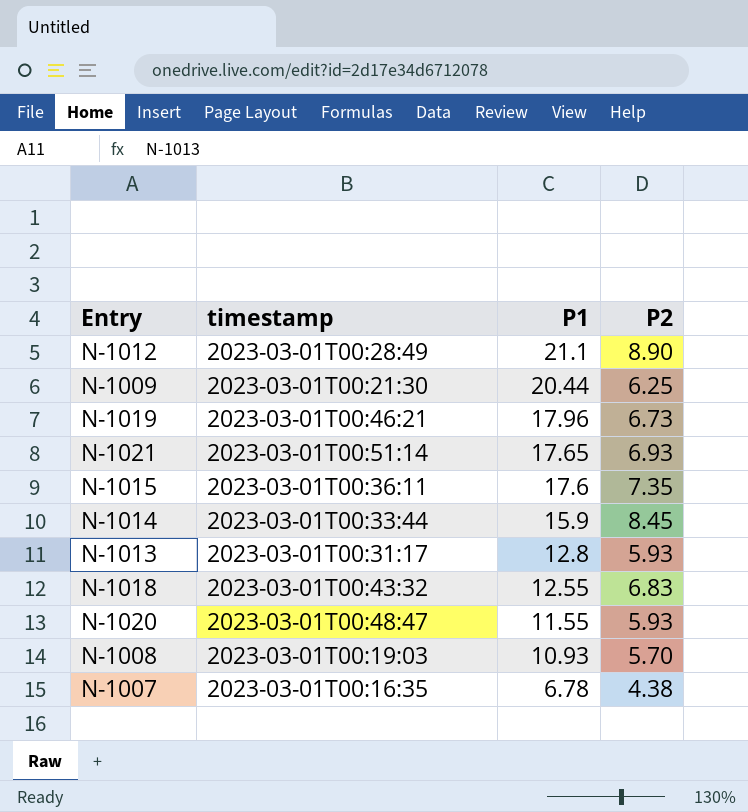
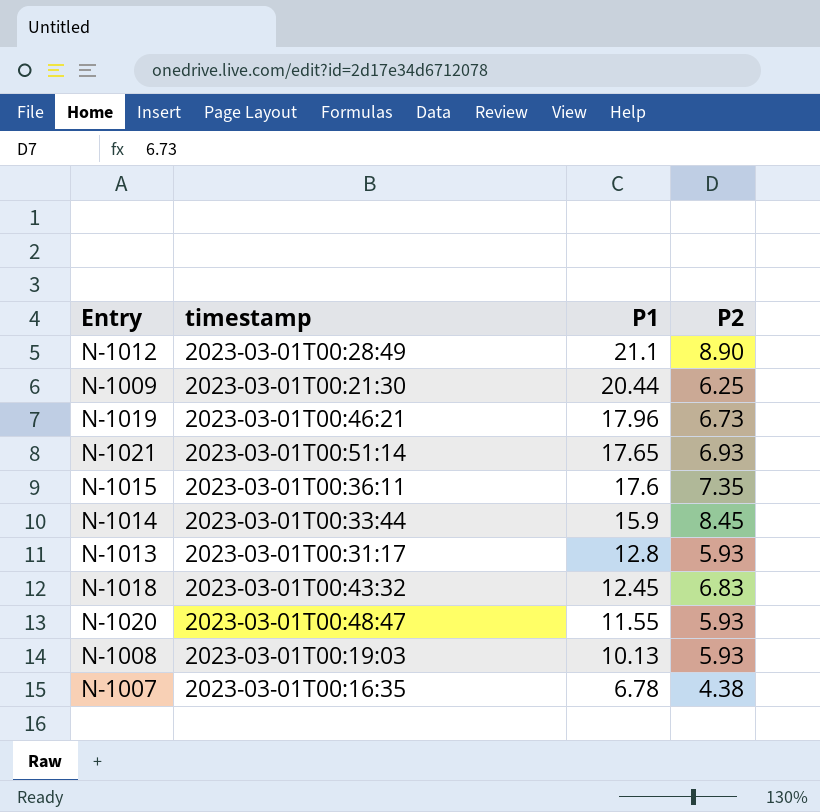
N-1018 | P1: 12.55 -> 12.45
N-1008 | P1: 10.93 -> 10.13
N-1008 | P2: 5.70 -> 5.93

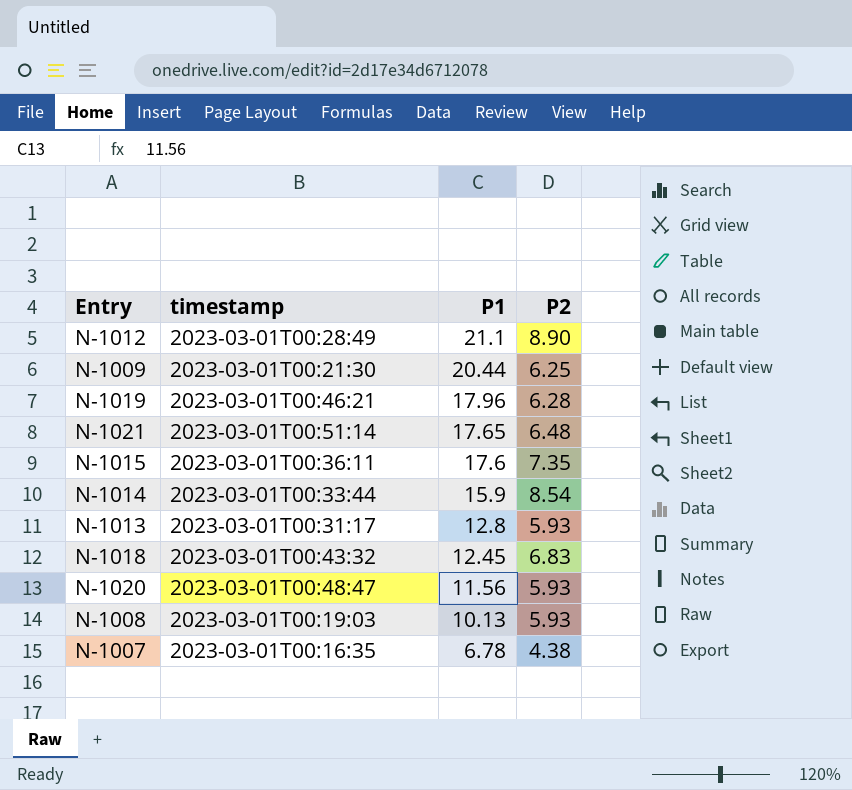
N-1019 | P2: 6.73 -> 6.28
N-1021 | P2: 6.93 -> 6.48
N-1014 | P2: 8.45 -> 8.54
N-1020 | P1: 11.55 -> 11.56

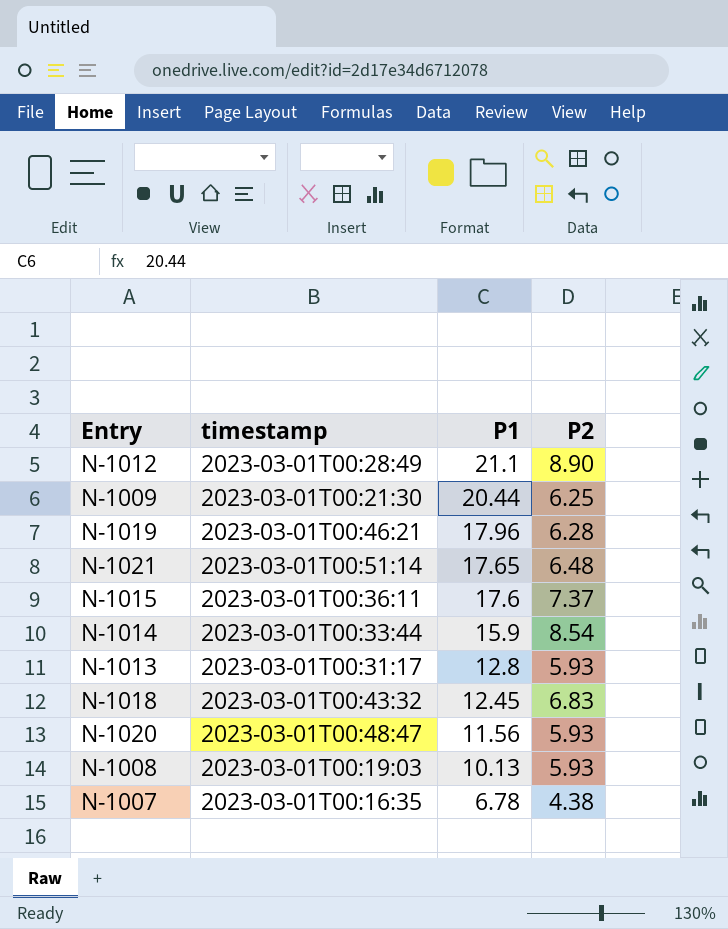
N-1015 | P2: 7.35 -> 7.37

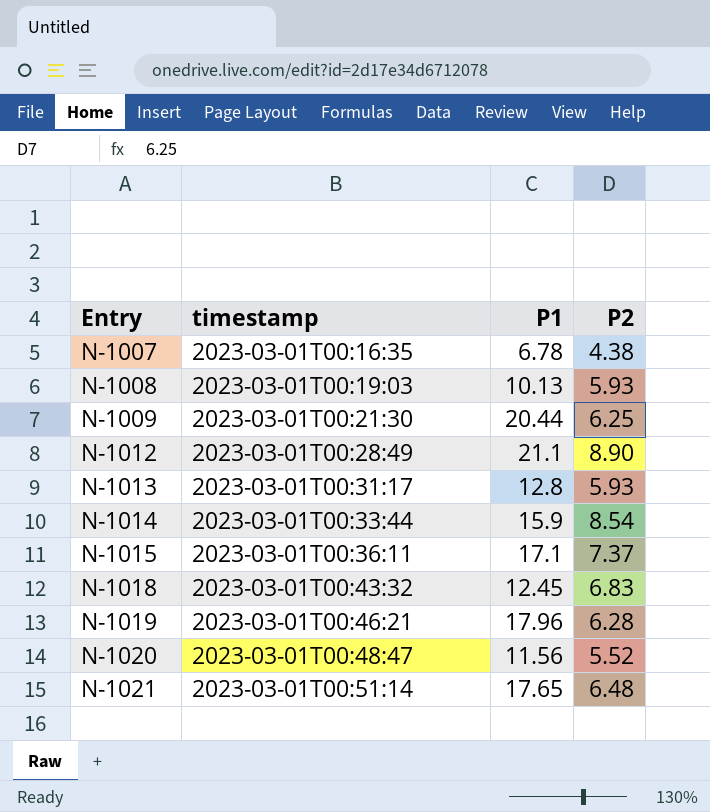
row order: P1 descending -> Entry ascending
N-1015 | P1: 17.6 -> 17.1
N-1020 | P2: 5.93 -> 5.52

